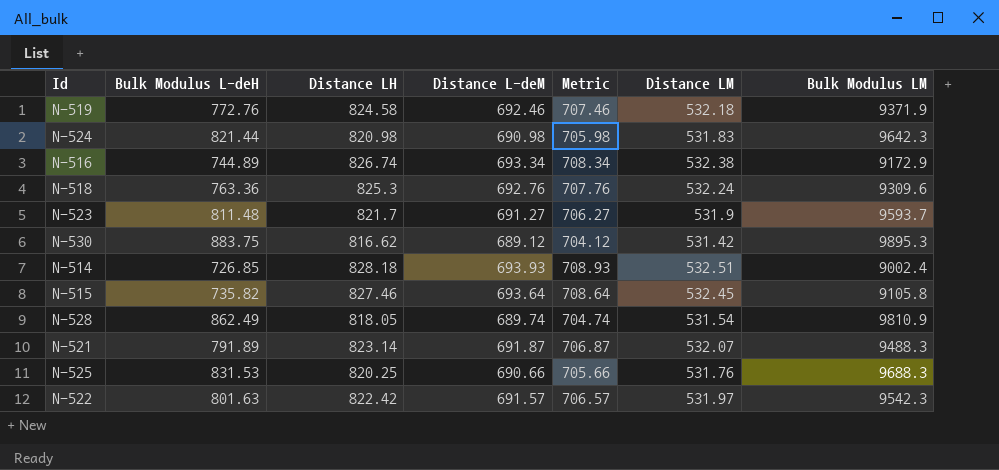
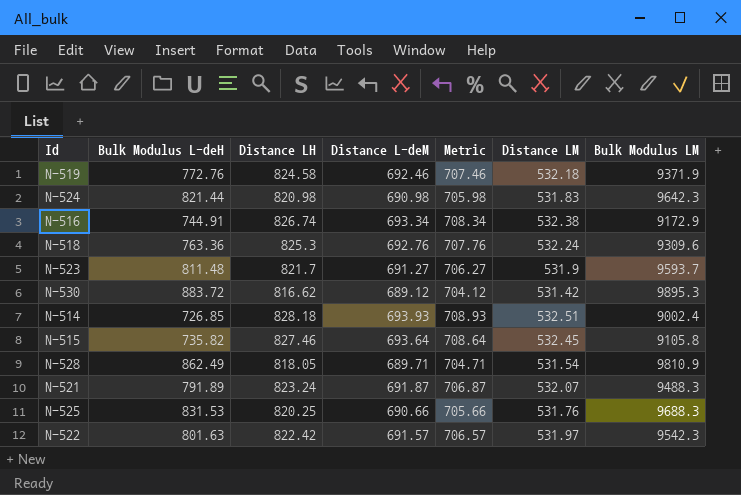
N-516 | Bulk Modulus L-deH: 744.89 -> 744.91
N-530 | Bulk Modulus L-deH: 883.75 -> 883.72
N-528 | Distance L-deM: 689.74 -> 689.71
N-528 | Metric: 704.74 -> 704.71
N-521 | Distance LH: 823.14 -> 823.24

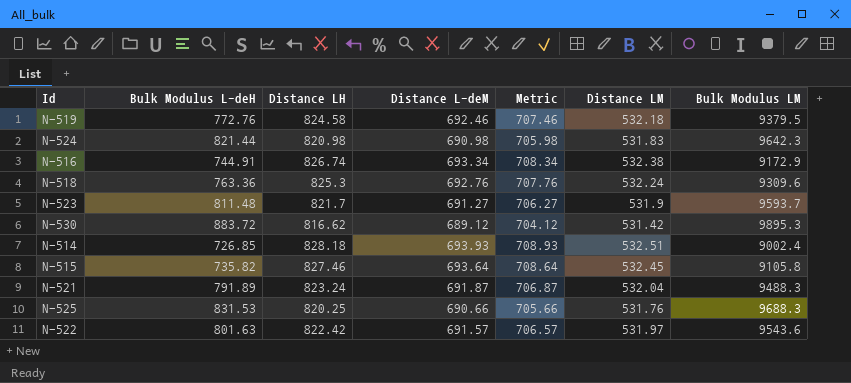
row N-528: 862.49 | 818.05 | 689.71 | 704.71 | 531.54 | 9810.9 -> none
N-519 | Bulk Modulus LM: 9371.9 -> 9379.5
N-521 | Distance LM: 532.07 -> 532.04
N-522 | Bulk Modulus LM: 9542.3 -> 9543.6

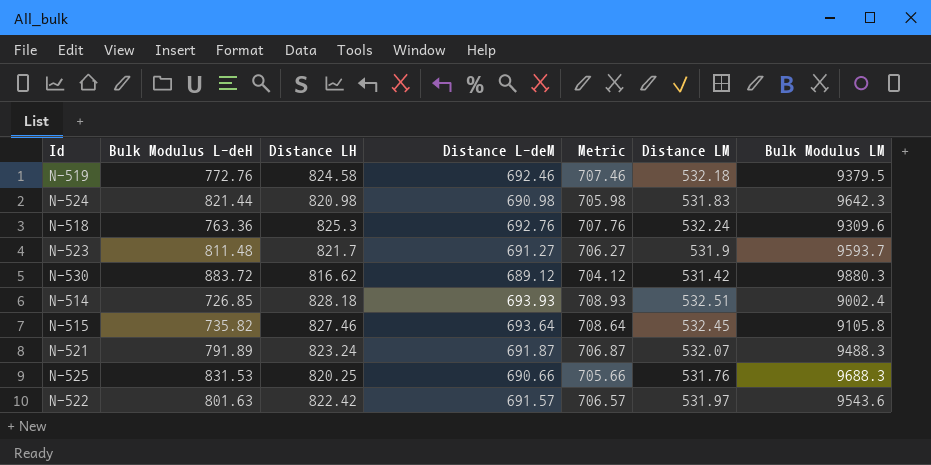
row N-516: 744.91 | 826.74 | 693.34 | 708.34 | 532.38 | 9172.9 -> none
N-530 | Bulk Modulus LM: 9895.3 -> 9880.3
N-521 | Distance LM: 532.04 -> 532.07

